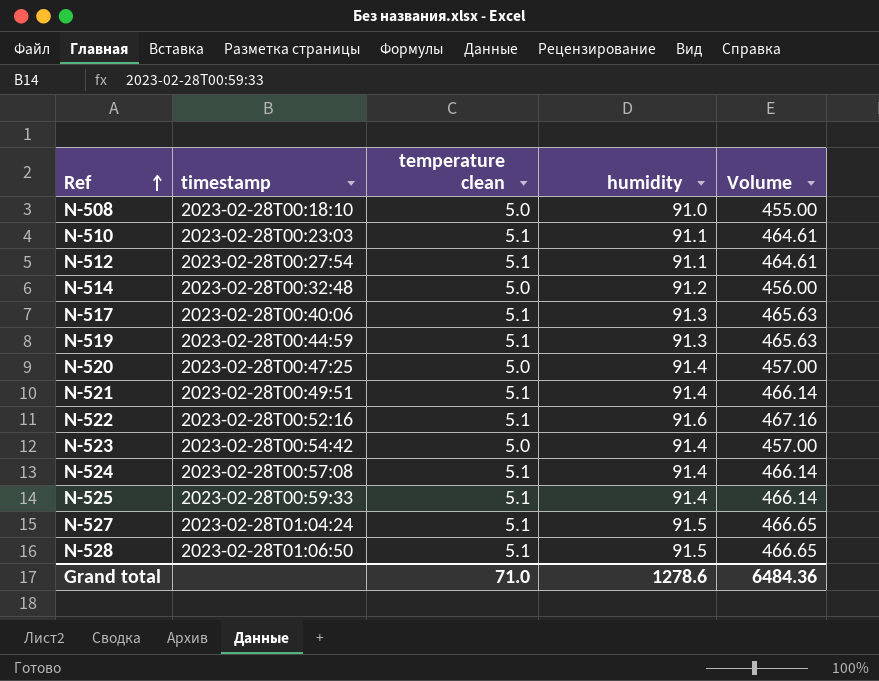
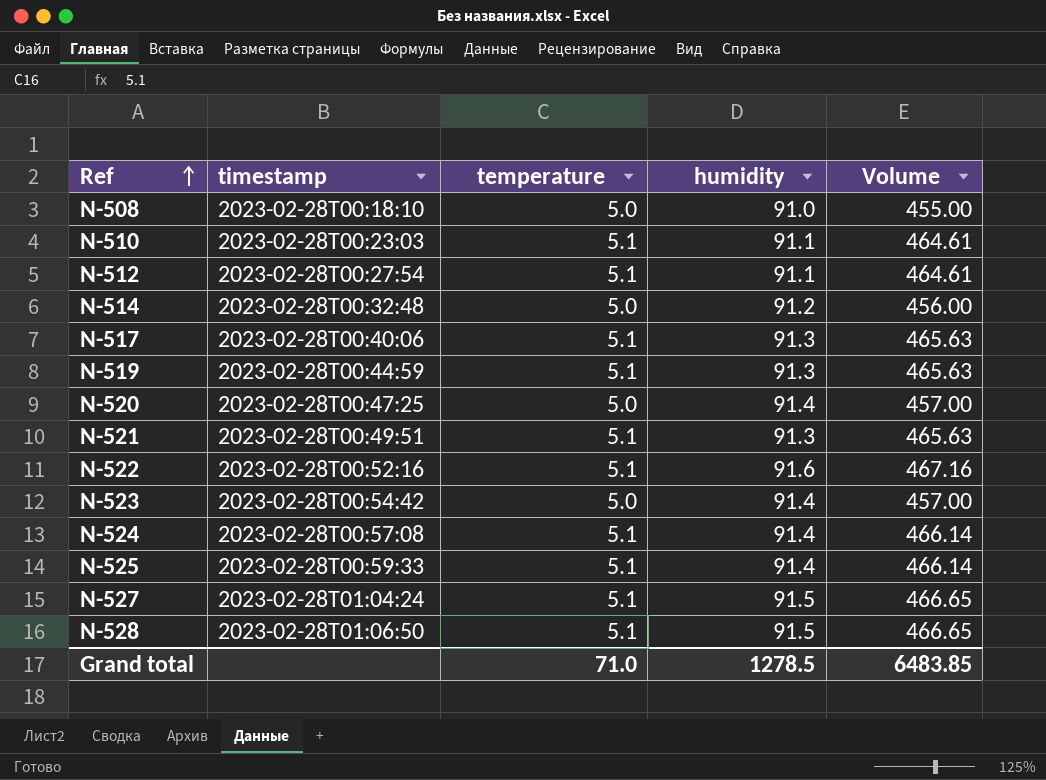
column name: temperature clean -> temperature
N-521 | humidity: 91.4 -> 91.3
N-521 | Volume: 466.14 -> 465.63
Grand total | humidity: 1278.6 -> 1278.5
Grand total | Volume: 6484.36 -> 6483.85

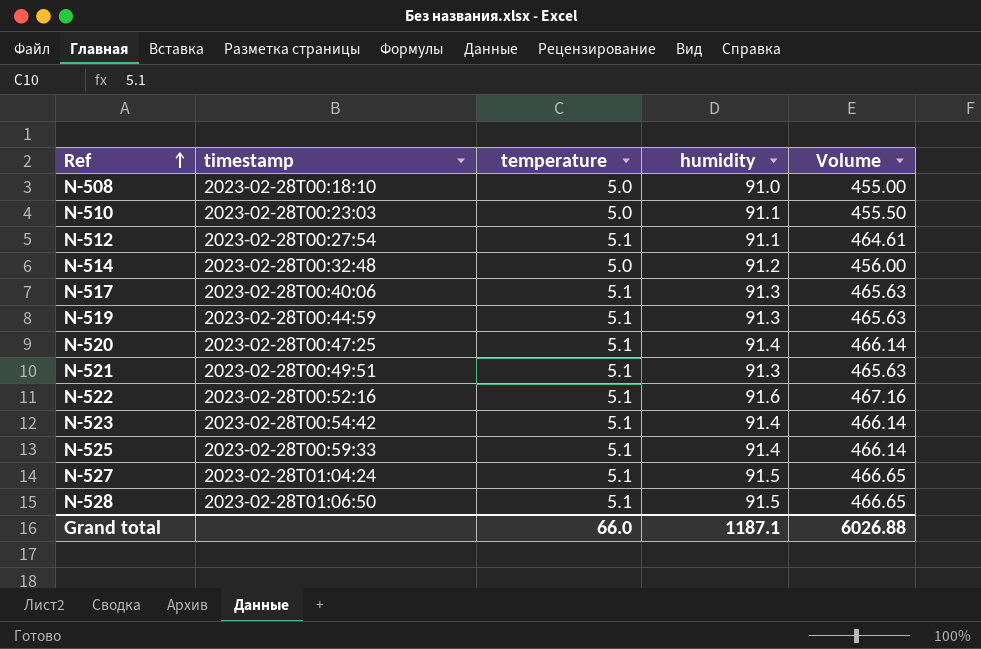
row N-524: 2023-02-28T00:57:08 | 5.1 | 91.4 | 466.14 -> none
N-510 | temperature: 5.1 -> 5.0
N-510 | Volume: 464.61 -> 455.50
N-520 | temperature: 5.0 -> 5.1
N-520 | Volume: 457.00 -> 466.14
N-523 | temperature: 5.0 -> 5.1
N-523 | Volume: 457.00 -> 466.14
Grand total | temperature: 71.0 -> 66.0
Grand total | humidity: 1278.5 -> 1187.1
Grand total | Volume: 6483.85 -> 6026.88

